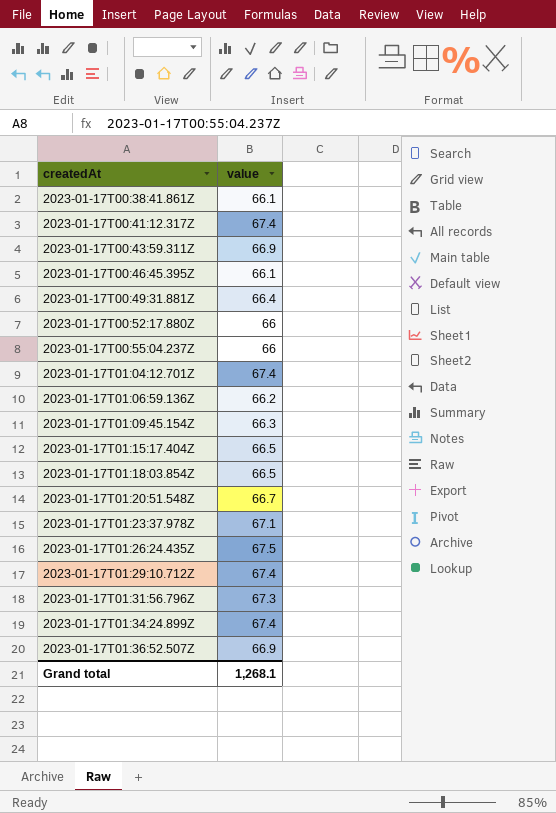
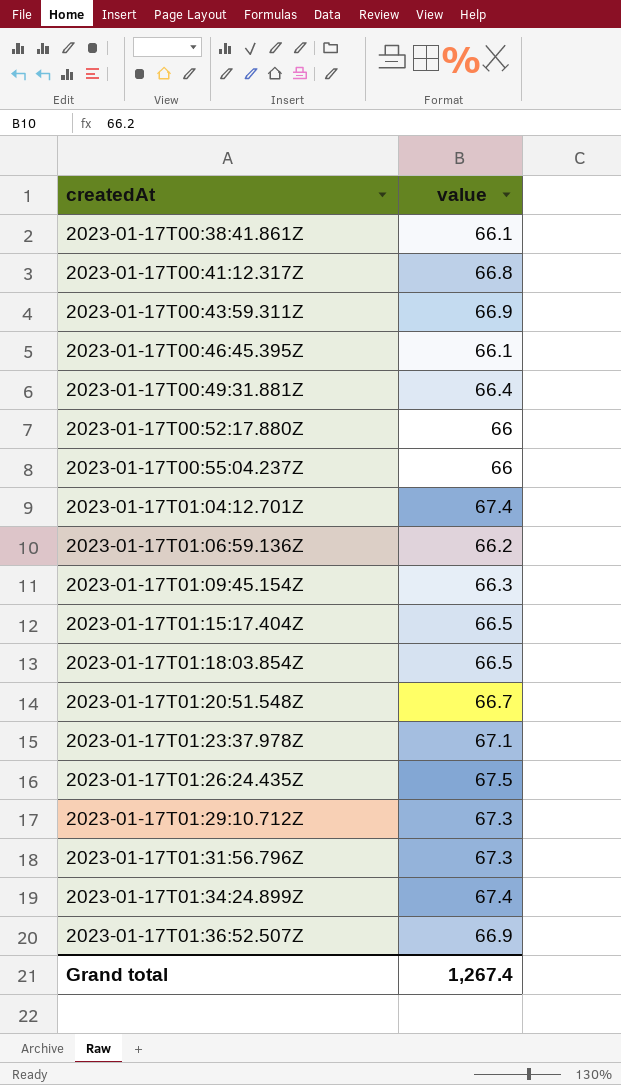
2023-01-17T00:41:12.317Z | value: 67.4 -> 66.8
2023-01-17T01:29:10.712Z | value: 67.4 -> 67.3
Grand total | value: 1,268.1 -> 1,267.4

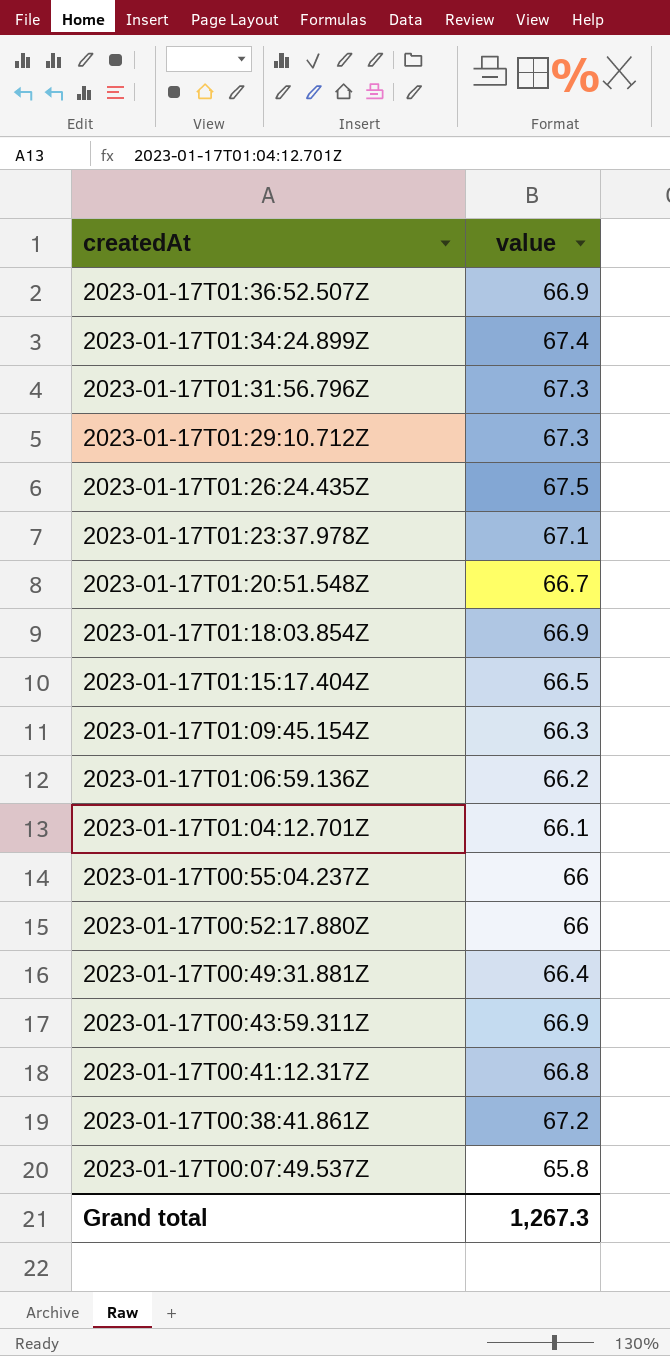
row order: createdAt ascending -> createdAt descending
row 2023-01-17T00:46:45.395Z: 66.1 -> none
2023-01-17T01:18:03.854Z | value: 66.5 -> 66.9
2023-01-17T01:04:12.701Z | value: 67.4 -> 66.1
2023-01-17T00:38:41.861Z | value: 66.1 -> 67.2
row 2023-01-17T00:07:49.537Z: none -> 65.8
Grand total | value: 1,267.4 -> 1,267.3

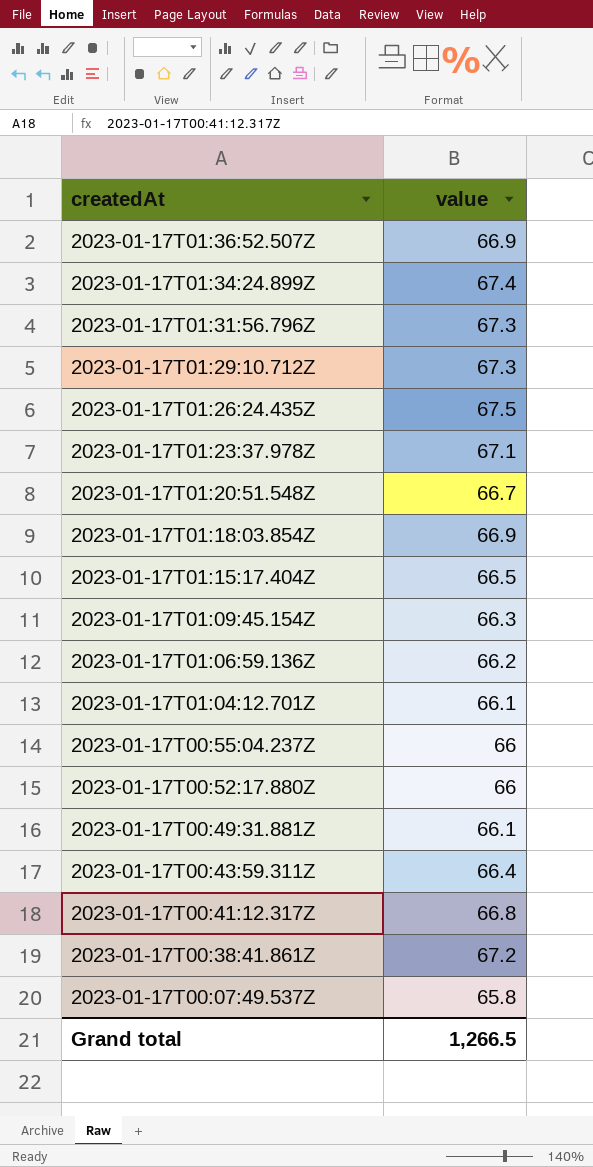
2023-01-17T00:49:31.881Z | value: 66.4 -> 66.1
2023-01-17T00:43:59.311Z | value: 66.9 -> 66.4
Grand total | value: 1,267.3 -> 1,266.5

